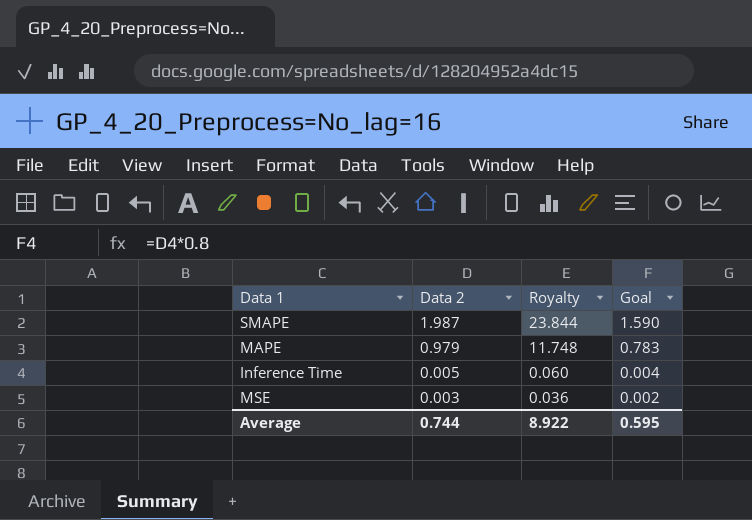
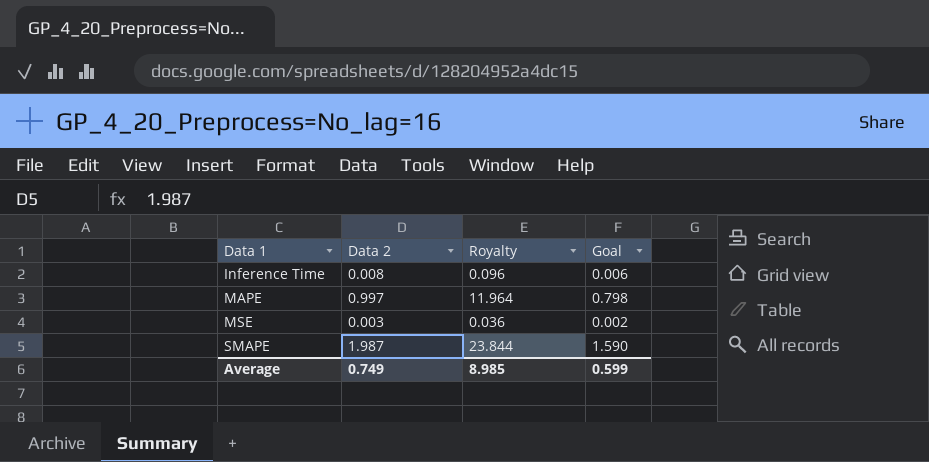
row order: Data 2 descending -> Data 1 ascending
Inference Time | Data 2: 0.005 -> 0.008
Inference Time | Royalty: 0.060 -> 0.096
Inference Time | Goal: 0.004 -> 0.006
MAPE | Data 2: 0.979 -> 0.997
MAPE | Royalty: 11.748 -> 11.964
MAPE | Goal: 0.783 -> 0.798
Average | Data 2: 0.744 -> 0.749
Average | Royalty: 8.922 -> 8.985
Average | Goal: 0.595 -> 0.599

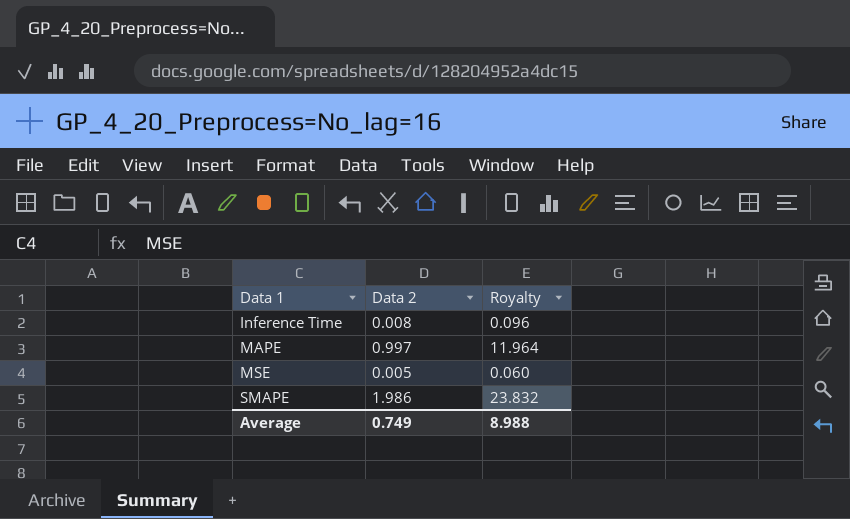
column Goal | formula: [Data 2] * 0.8 -> none
MSE | Data 2: 0.003 -> 0.005
MSE | Royalty: 0.036 -> 0.060
SMAPE | Data 2: 1.987 -> 1.986
SMAPE | Royalty: 23.844 -> 23.832
Average | Royalty: 8.985 -> 8.988

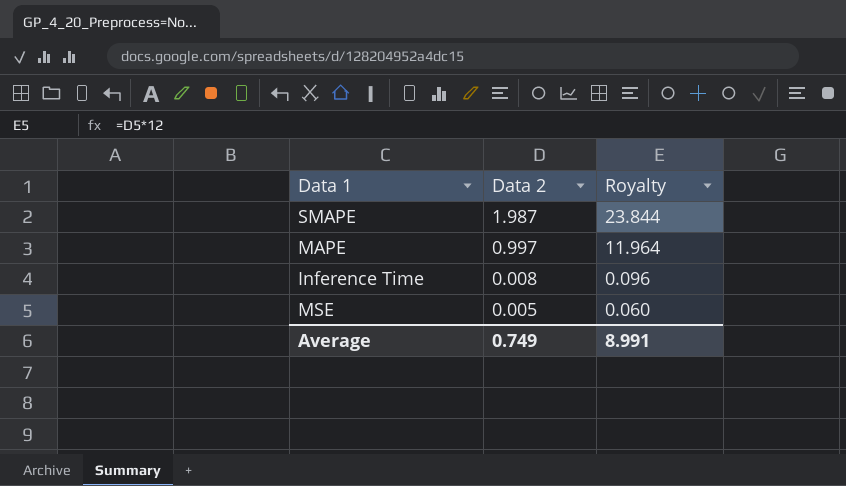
row order: Data 1 ascending -> Data 2 descending
SMAPE | Data 2: 1.986 -> 1.987
SMAPE | Royalty: 23.832 -> 23.844
Average | Royalty: 8.988 -> 8.991

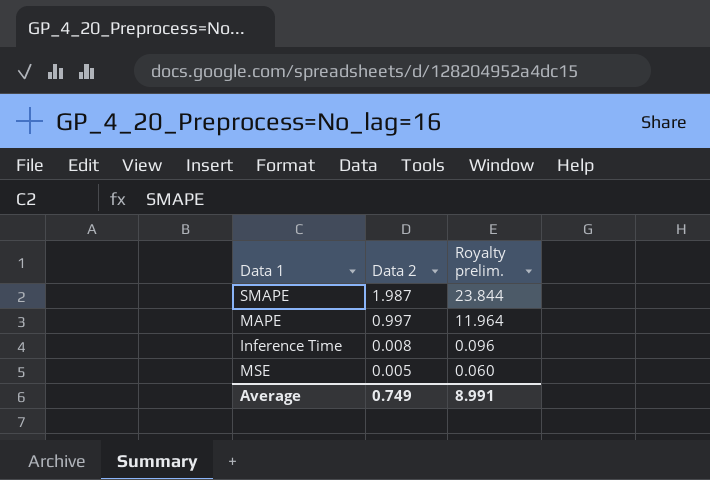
column name: Royalty -> Royalty prelim.

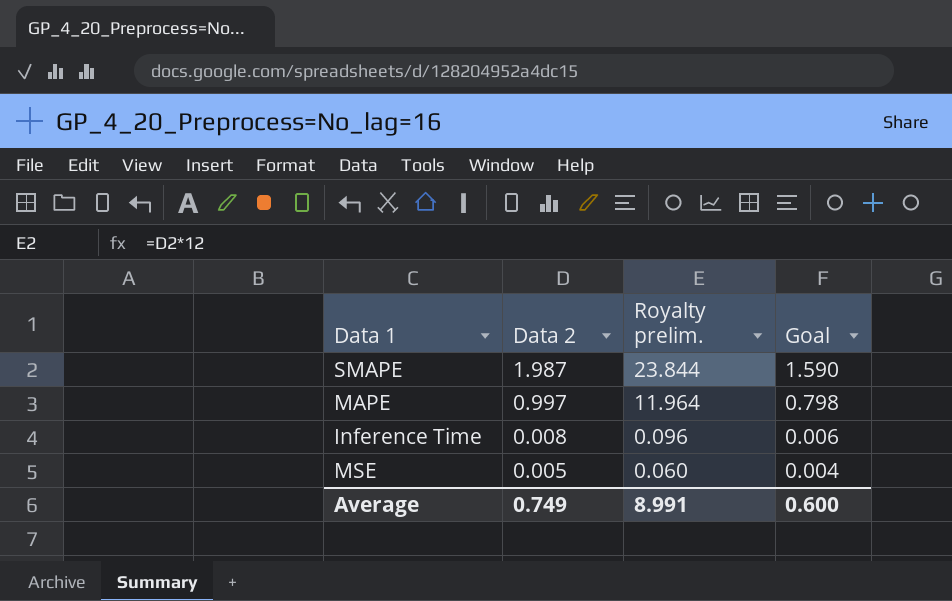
column Goal | formula: none -> [Data 2] * 0.8

